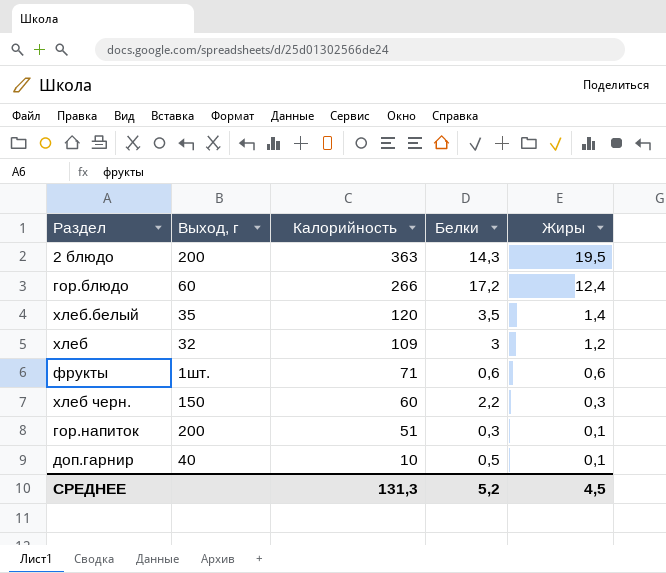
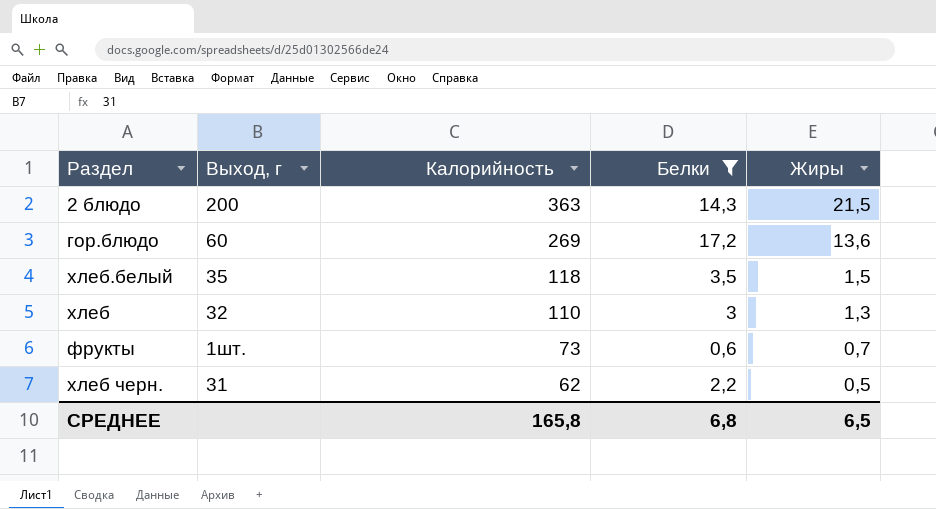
filter: none -> Белки >= 0,6
2 блюдо | Жиры: 19,5 -> 21,5
гор.блюдо | Калорийность: 266 -> 269
гор.блюдо | Жиры: 12,4 -> 13,6
хлеб.белый | Калорийность: 120 -> 118
хлеб.белый | Жиры: 1,4 -> 1,5
хлеб | Калорийность: 109 -> 110
хлеб | Жиры: 1,2 -> 1,3
фрукты | Калорийность: 71 -> 73
фрукты | Жиры: 0,6 -> 0,7
хлеб черн. | Выход, г: 150 -> 31
хлеб черн. | Калорийность: 60 -> 62
хлеб черн. | Жиры: 0,3 -> 0,5
СРЕДНЕЕ | Калорийность: 131,3 -> 165,8
СРЕДНЕЕ | Белки: 5,2 -> 6,8
СРЕДНЕЕ | Жиры: 4,5 -> 6,5

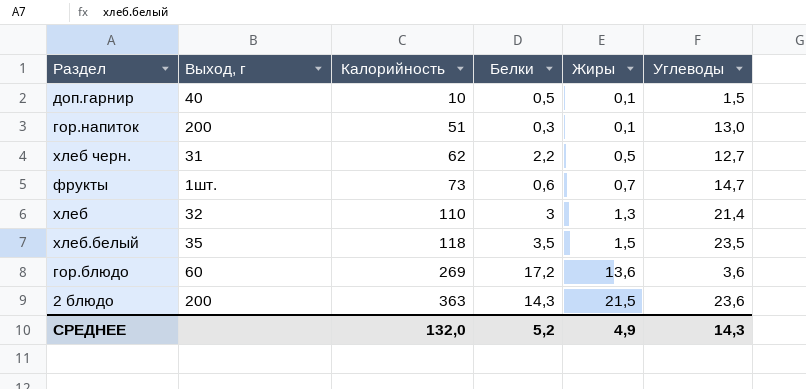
filter: Белки >= 0,6 -> none
row order: Калорийность descending -> Калорийность ascending
column Углеводы | position: none -> 6
СРЕДНЕЕ | Калорийность: 165,8 -> 132,0
СРЕДНЕЕ | Белки: 6,8 -> 5,2
СРЕДНЕЕ | Жиры: 6,5 -> 4,9

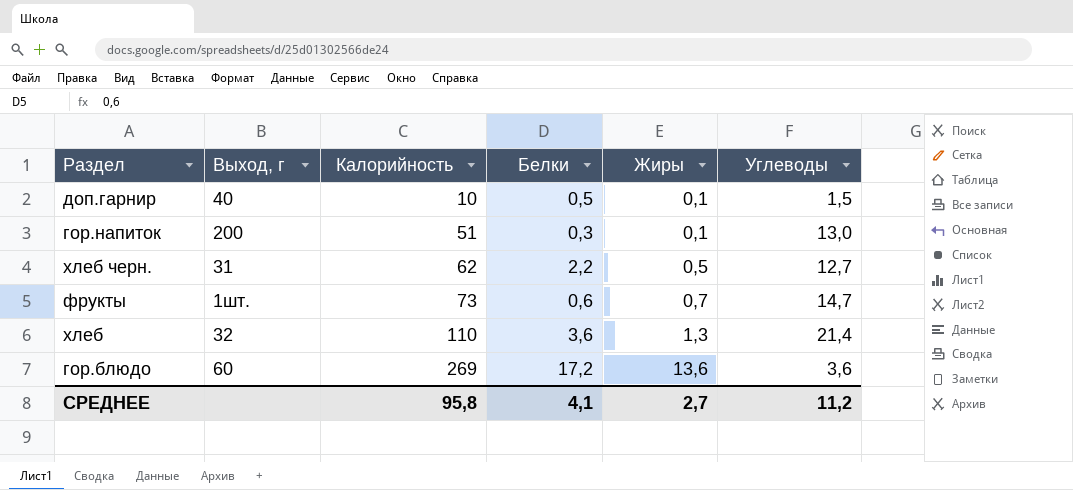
row хлеб.белый: 35 | 118 | 3,5 | 1,5 | 23,5 -> none
row 2 блюдо: 200 | 363 | 14,3 | 21,5 | 23,6 -> none
хлеб | Белки: 3 -> 3,6
СРЕДНЕЕ | Калорийность: 132,0 -> 95,8
СРЕДНЕЕ | Белки: 5,2 -> 4,1
СРЕДНЕЕ | Жиры: 4,9 -> 2,7
СРЕДНЕЕ | Углеводы: 14,3 -> 11,2

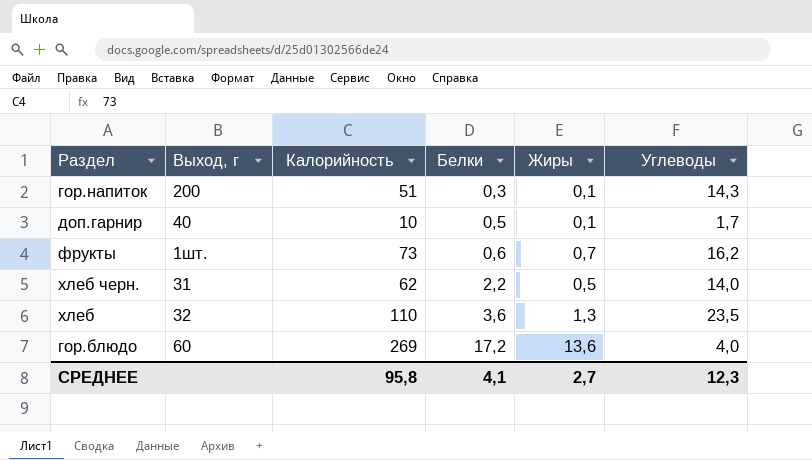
row order: Калорийность ascending -> Белки ascending
гор.напиток | Углеводы: 13,0 -> 14,3
доп.гарнир | Углеводы: 1,5 -> 1,7
фрукты | Углеводы: 14,7 -> 16,2
хлеб черн. | Углеводы: 12,7 -> 14,0
хлеб | Углеводы: 21,4 -> 23,5
гор.блюдо | Углеводы: 3,6 -> 4,0
СРЕДНЕЕ | Углеводы: 11,2 -> 12,3

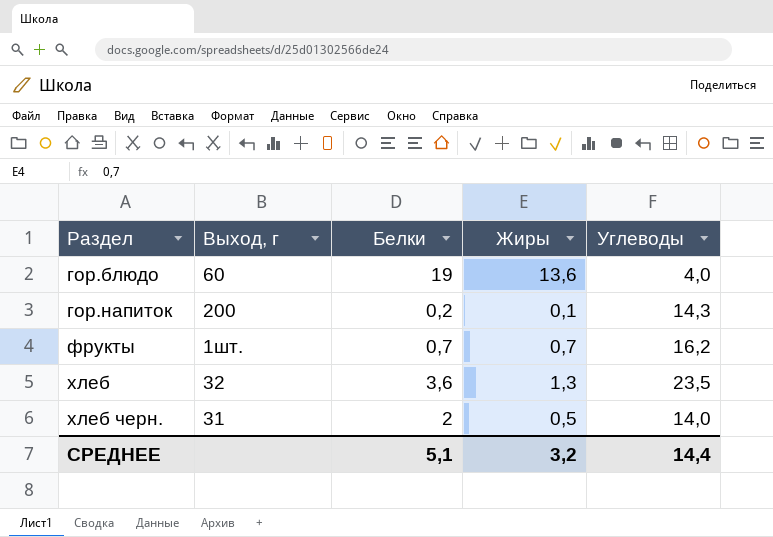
row order: Белки ascending -> Раздел ascending
column Калорийность | position: 3 -> none
row доп.гарнир: 40 | 10 | 0,5 | 0,1 | 1,7 -> none
гор.блюдо | Белки: 17,2 -> 19
гор.напиток | Белки: 0,3 -> 0,2
фрукты | Белки: 0,6 -> 0,7
хлеб черн. | Белки: 2,2 -> 2
СРЕДНЕЕ | Белки: 4,1 -> 5,1
СРЕДНЕЕ | Жиры: 2,7 -> 3,2
СРЕДНЕЕ | Углеводы: 12,3 -> 14,4

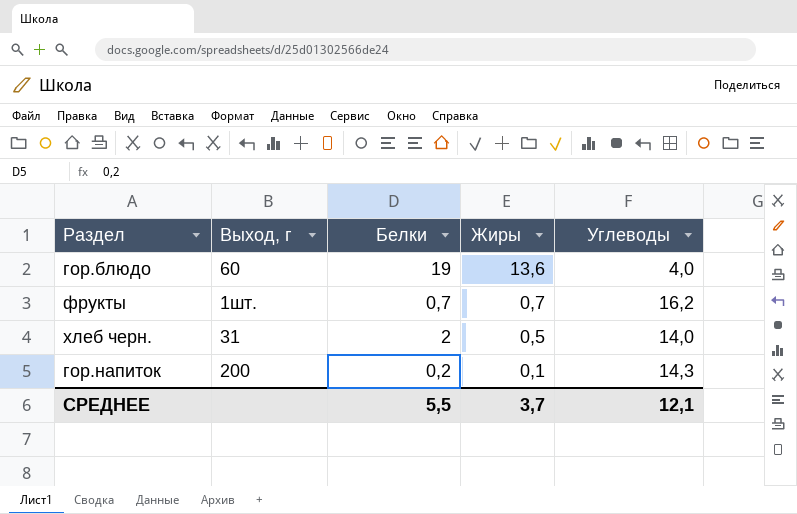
row order: Раздел ascending -> Жиры descending
row хлеб: 32 | 3,6 | 1,3 | 23,5 -> none
СРЕДНЕЕ | Белки: 5,1 -> 5,5
СРЕДНЕЕ | Жиры: 3,2 -> 3,7
СРЕДНЕЕ | Углеводы: 14,4 -> 12,1

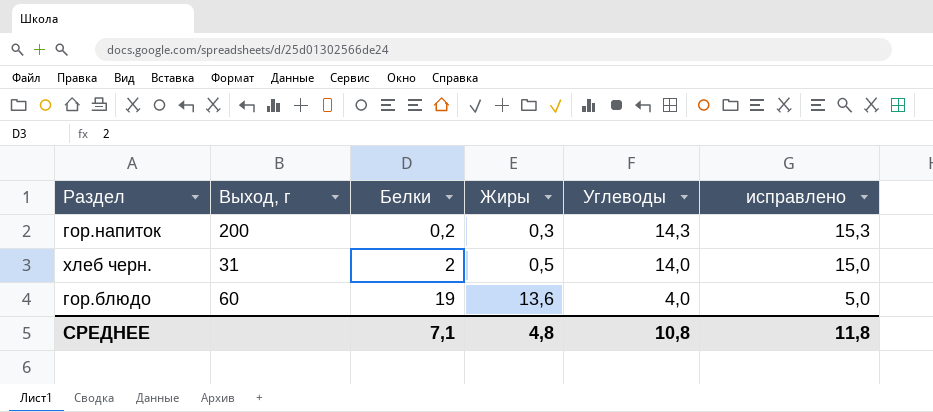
row order: Жиры descending -> Белки ascending
column исправлено | formula: none -> [Углеводы] + 1
row фрукты: 1шт. | 0,7 | 0,7 | 16,2 -> none
гор.напиток | Жиры: 0,1 -> 0,3
СРЕДНЕЕ | Белки: 5,5 -> 7,1
СРЕДНЕЕ | Жиры: 3,7 -> 4,8
СРЕДНЕЕ | Углеводы: 12,1 -> 10,8

